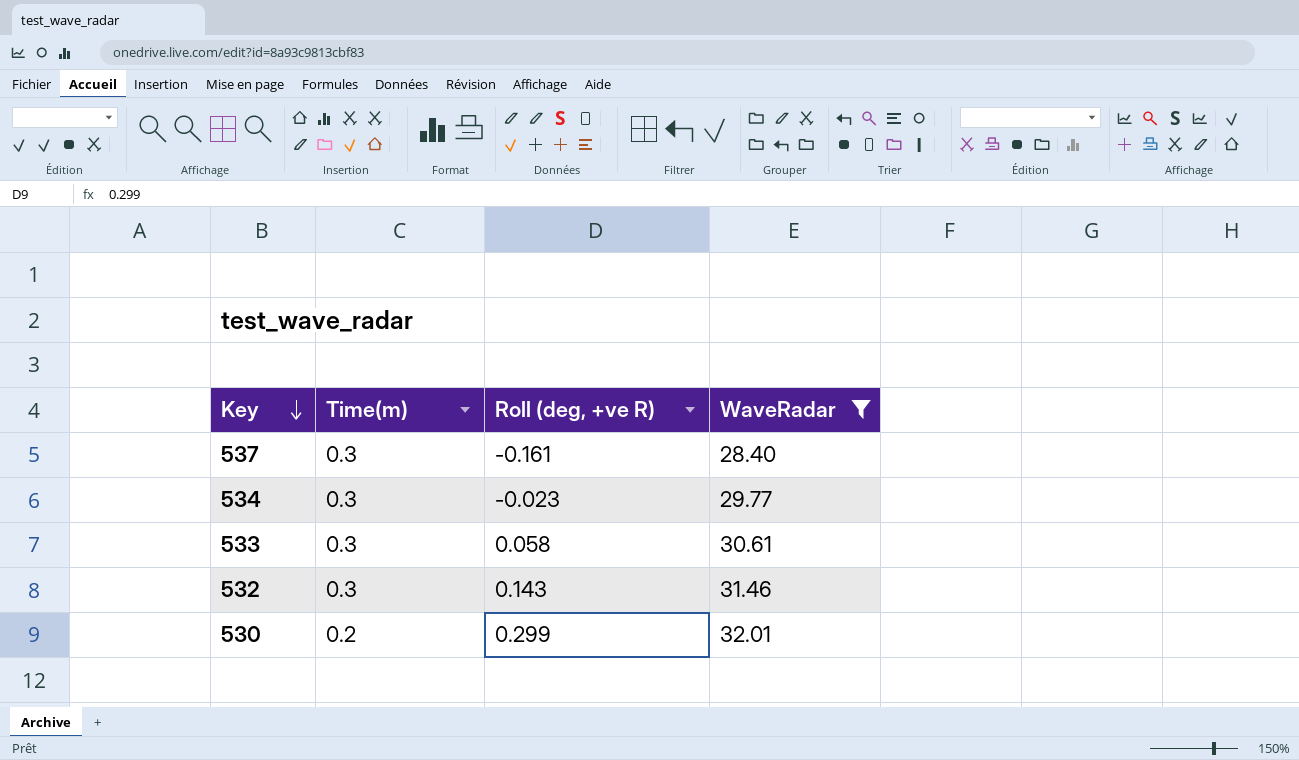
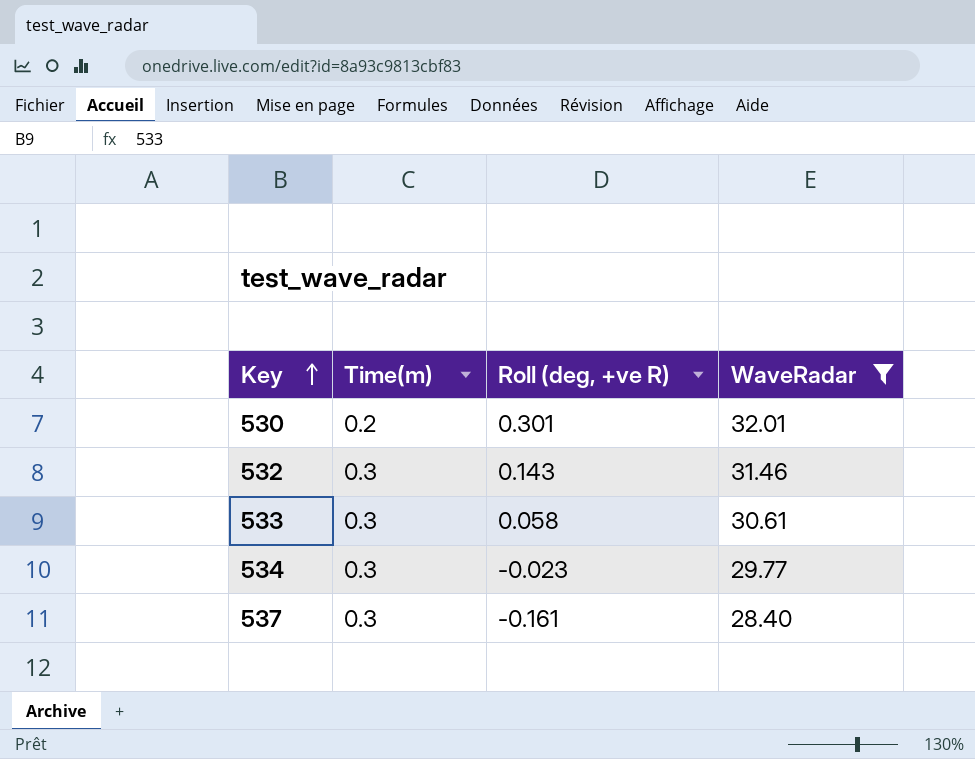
row order: Key descending -> Key ascending
530 | Roll (deg, +ve R): 0.299 -> 0.301

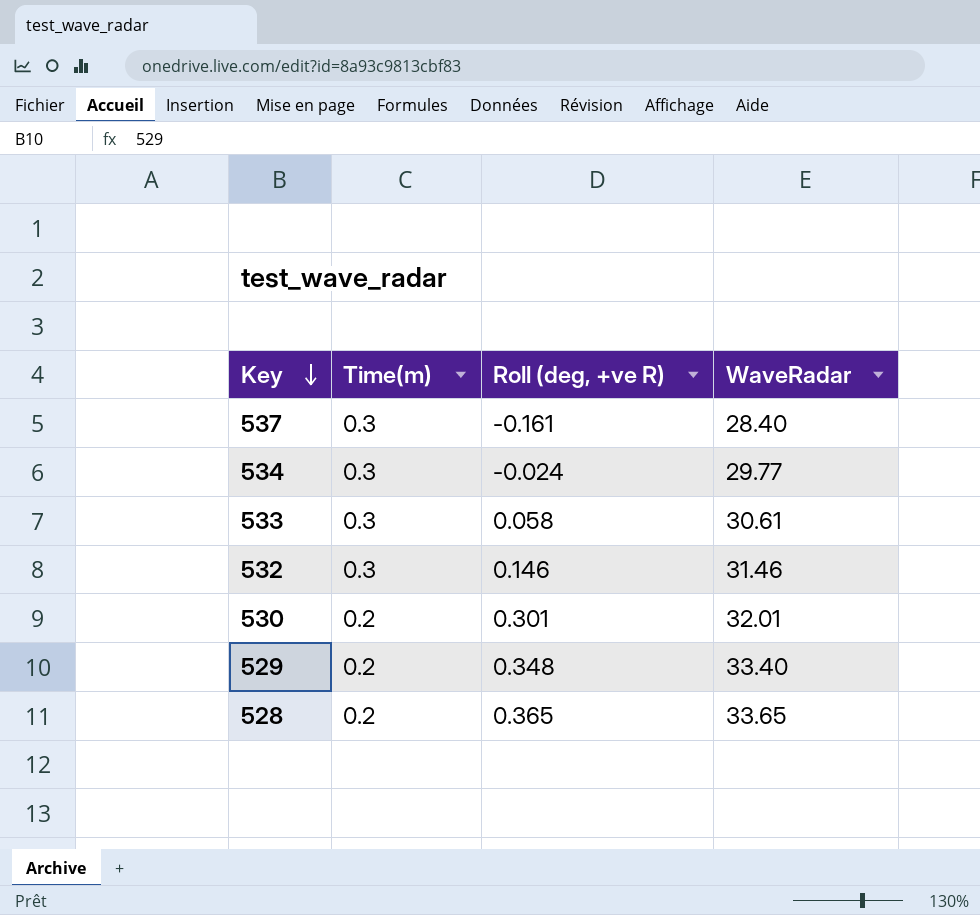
filter: WaveRadar <= 32.01 -> none
row order: Key ascending -> Key descending
534 | Roll (deg, +ve R): -0.023 -> -0.024
532 | Roll (deg, +ve R): 0.143 -> 0.146

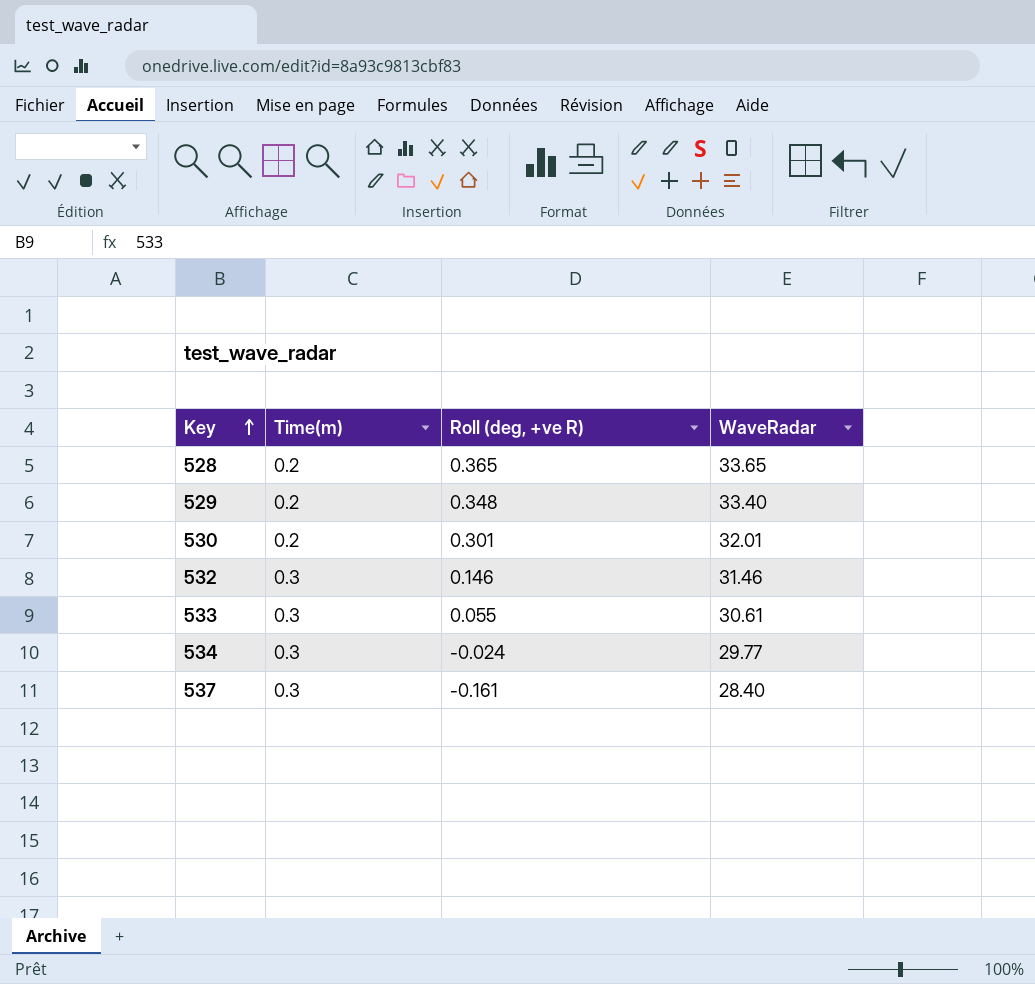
row order: Key descending -> Key ascending
533 | Roll (deg, +ve R): 0.058 -> 0.055

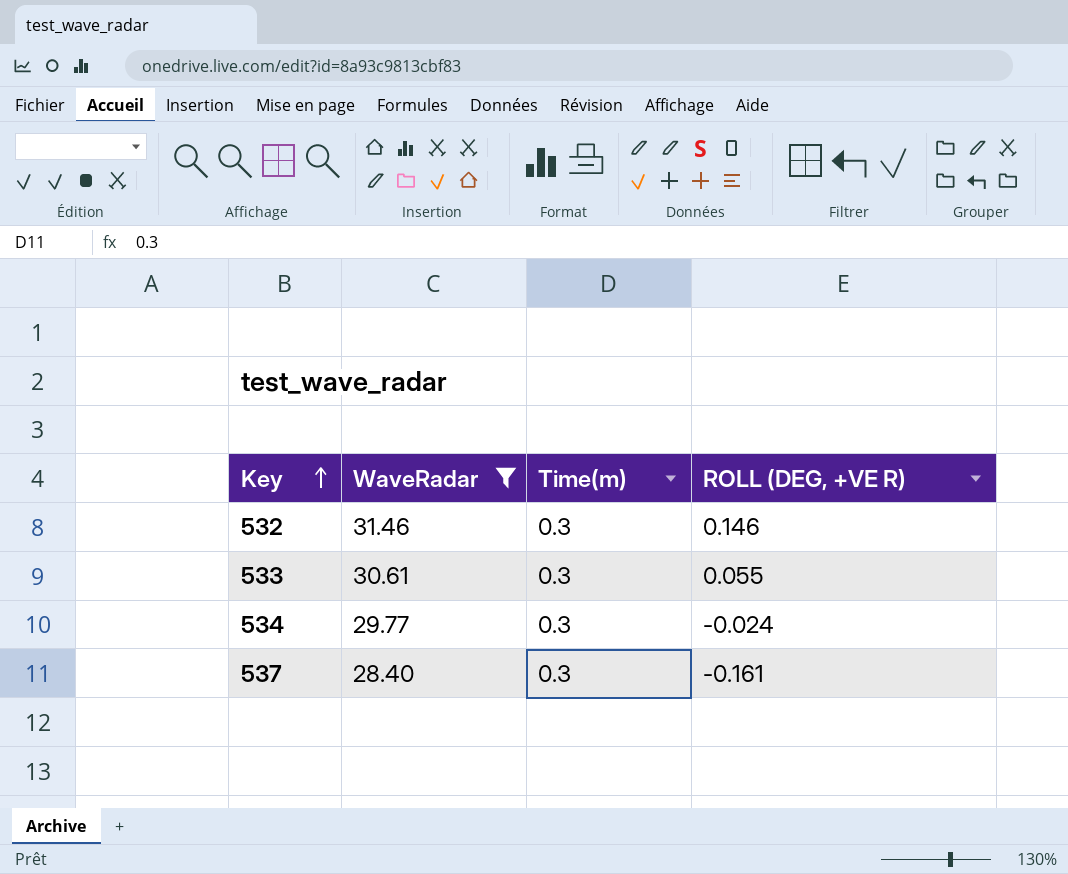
filter: none -> WaveRadar <= 31.46
column WaveRadar | position: 4 -> 2
column name: Roll (deg, +ve R) -> ROLL (DEG, +VE R)

